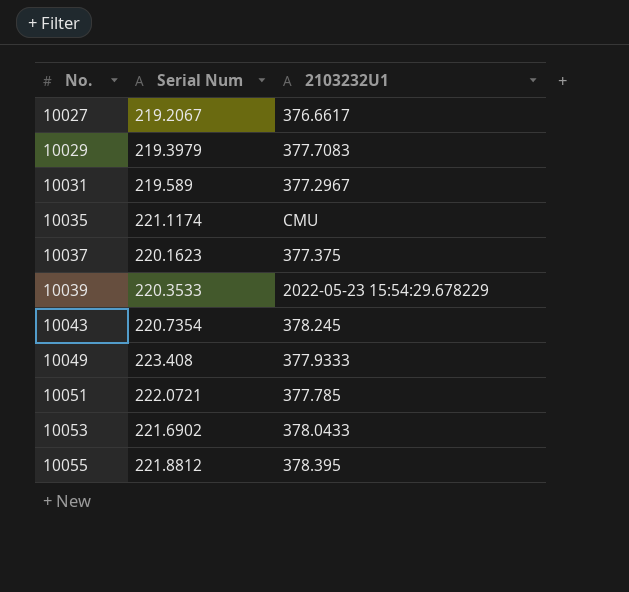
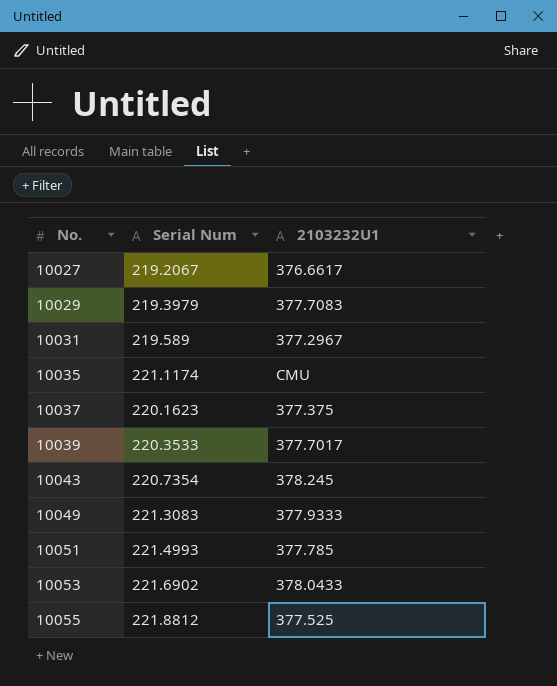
10039 | 2103232U1: 2022-05-23 15:54:29.678229 -> 377.7017
10049 | Serial Num: 223.408 -> 221.3083
10051 | Serial Num: 222.0721 -> 221.4993
10055 | 2103232U1: 378.395 -> 377.525

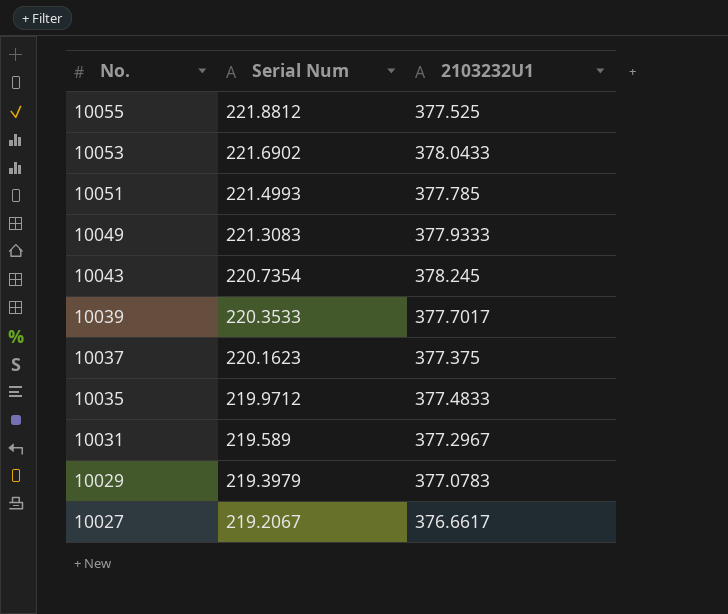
row order: No. ascending -> No. descending
10035 | Serial Num: 221.1174 -> 219.9712
10035 | 2103232U1: CMU -> 377.4833
10029 | 2103232U1: 377.7083 -> 377.0783

